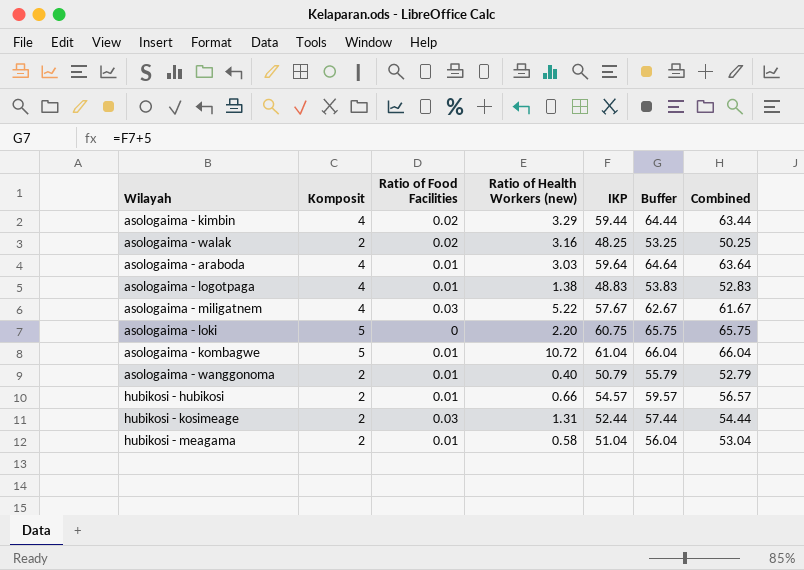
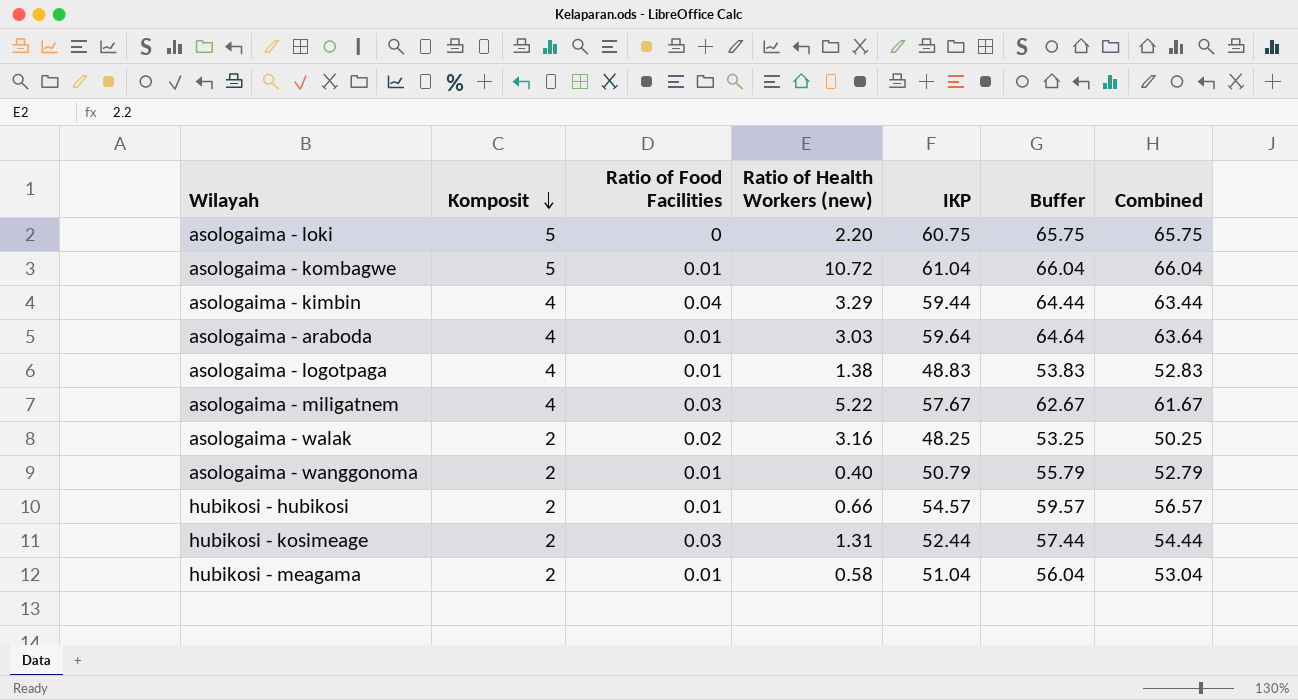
row order: none -> Komposit descending
asologaima - kimbin | Ratio of Food Facilities: 0.02 -> 0.04

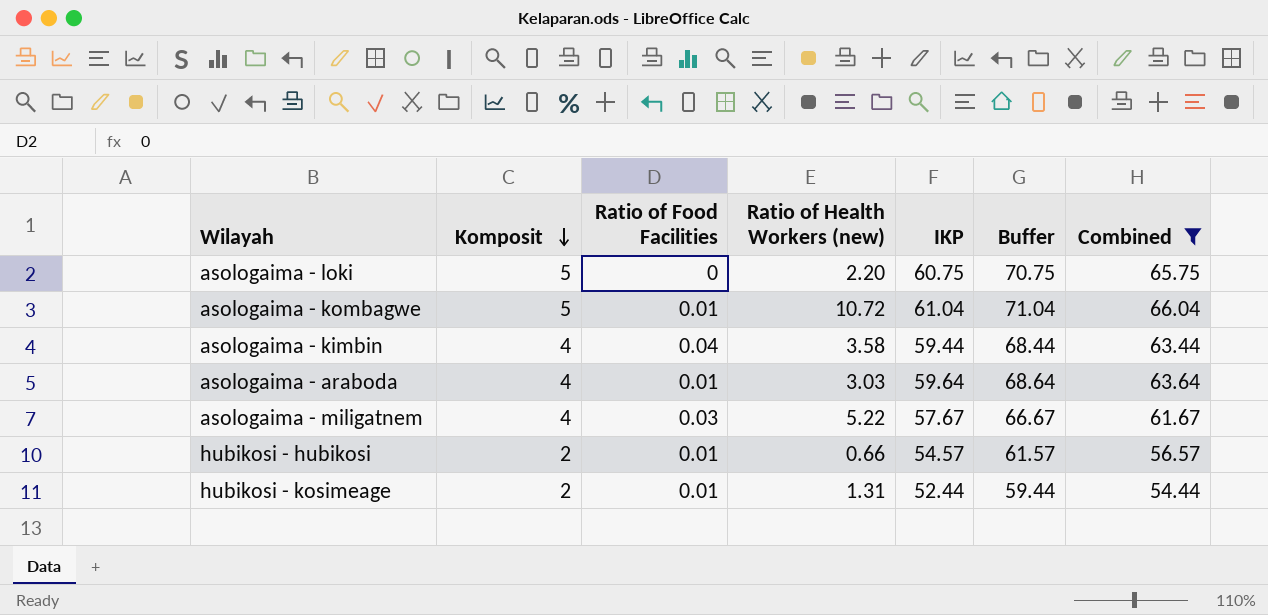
filter: none -> Combined >= 54.44
column Buffer | formula: [IKP] + 5 -> [Combined] + 5
asologaima - kimbin | Ratio of Health Workers (new): 3.29 -> 3.58
hubikosi - kosimeage | Ratio of Food Facilities: 0.03 -> 0.01

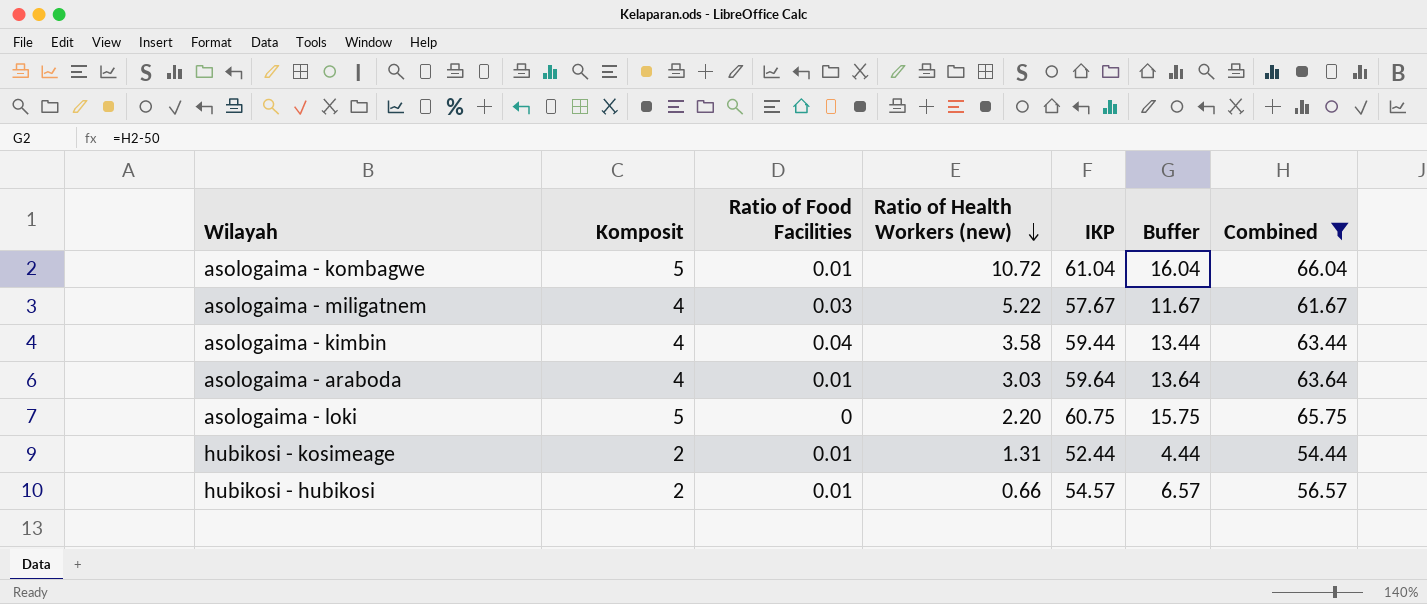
row order: Komposit descending -> Ratio of Health Workers (new) descending
column Buffer | formula: [Combined] + 5 -> [Combined] - 50

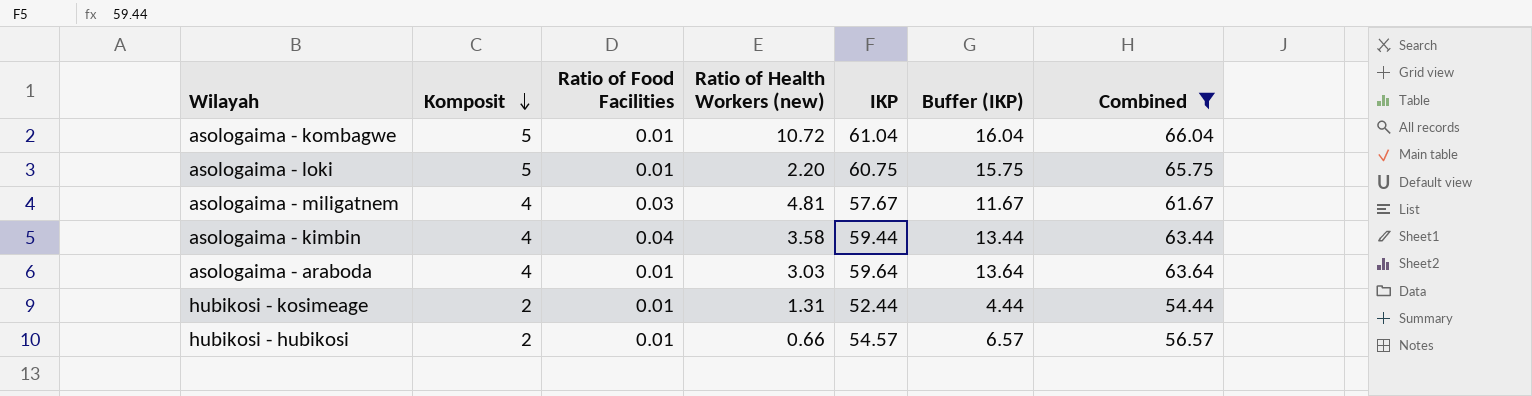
row order: Ratio of Health Workers (new) descending -> Komposit descending
column name: Buffer -> Buffer (IKP)
asologaima - loki | Ratio of Food Facilities: 0 -> 0.01
asologaima - miligatnem | Ratio of Health Workers (new): 5.22 -> 4.81

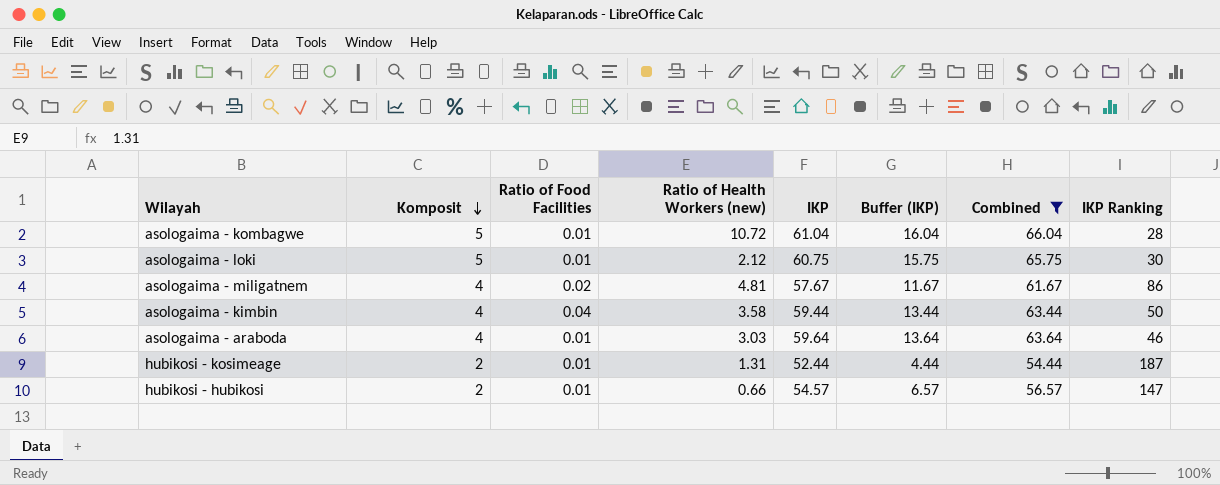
column IKP Ranking | position: none -> 8
asologaima - loki | Ratio of Health Workers (new): 2.20 -> 2.12
asologaima - miligatnem | Ratio of Food Facilities: 0.03 -> 0.02

